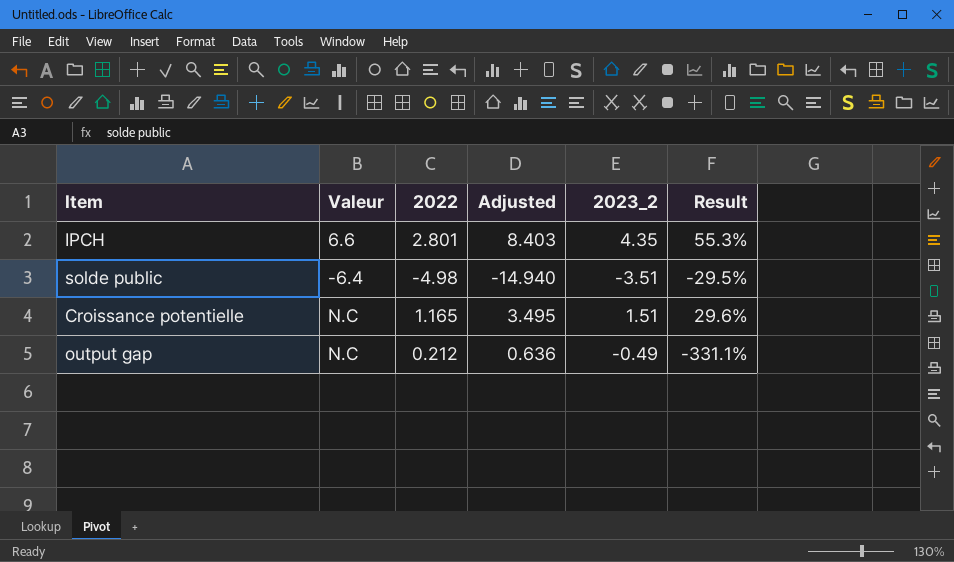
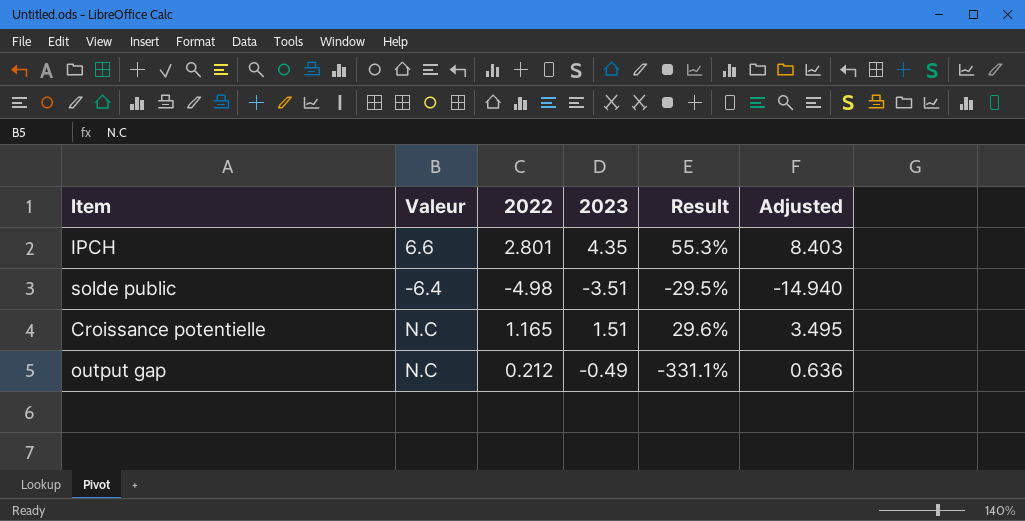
column name: 2023_2 -> 2023
column Adjusted | position: 4 -> 6

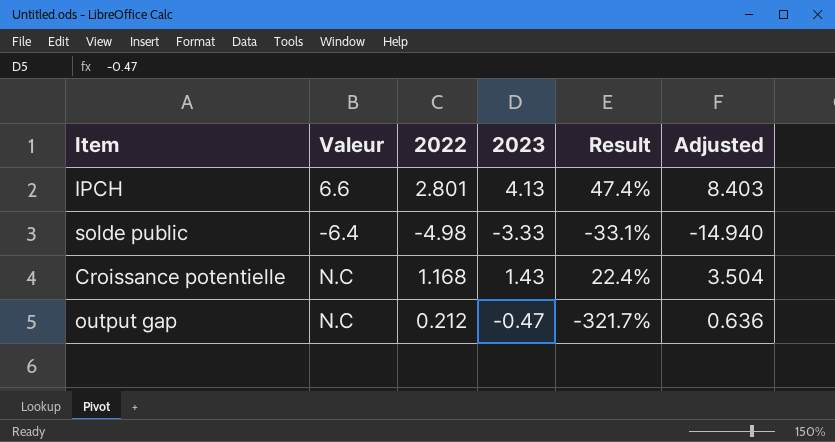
IPCH | 2023: 4.35 -> 4.13
IPCH | Result: 55.3% -> 47.4%
solde public | 2023: -3.51 -> -3.33
solde public | Result: -29.5% -> -33.1%
Croissance potentielle | 2022: 1.165 -> 1.168
Croissance potentielle | 2023: 1.51 -> 1.43
Croissance potentielle | Result: 29.6% -> 22.4%
Croissance potentielle | Adjusted: 3.495 -> 3.504
output gap | 2023: -0.49 -> -0.47
output gap | Result: -331.1% -> -321.7%

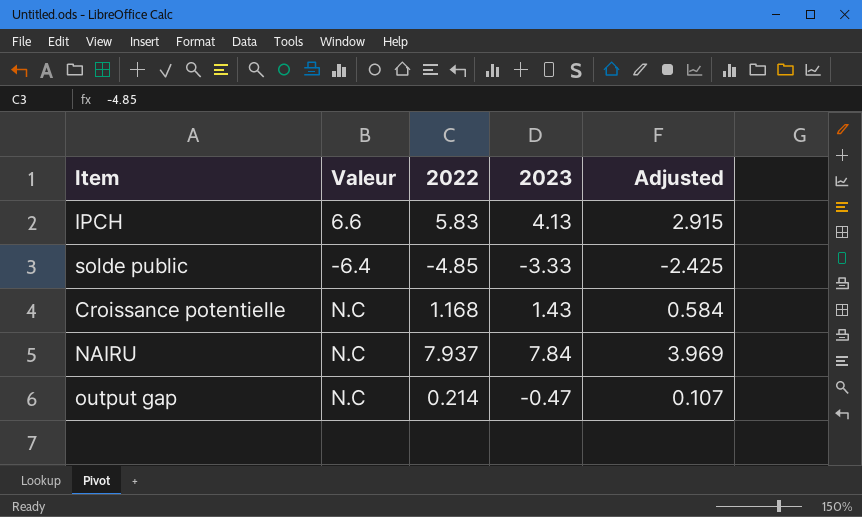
column Result | formula: ([2023] - [2022]) / [2022] -> none
column Adjusted | formula: [2022] * 3 -> [2022] * 0.5
IPCH | 2022: 2.801 -> 5.83
solde public | 2022: -4.98 -> -4.85
row NAIRU: none -> N.C | 7.937 | 7.84 | 3.969
output gap | 2022: 0.212 -> 0.214

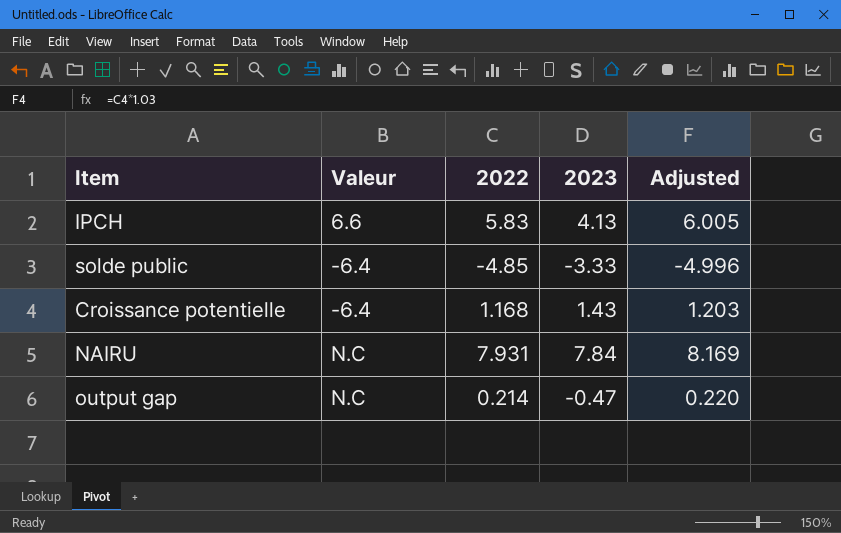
column Adjusted | formula: [2022] * 0.5 -> [2022] * 1.03
Croissance potentielle | Valeur: N.C -> -6.4
NAIRU | 2022: 7.937 -> 7.931

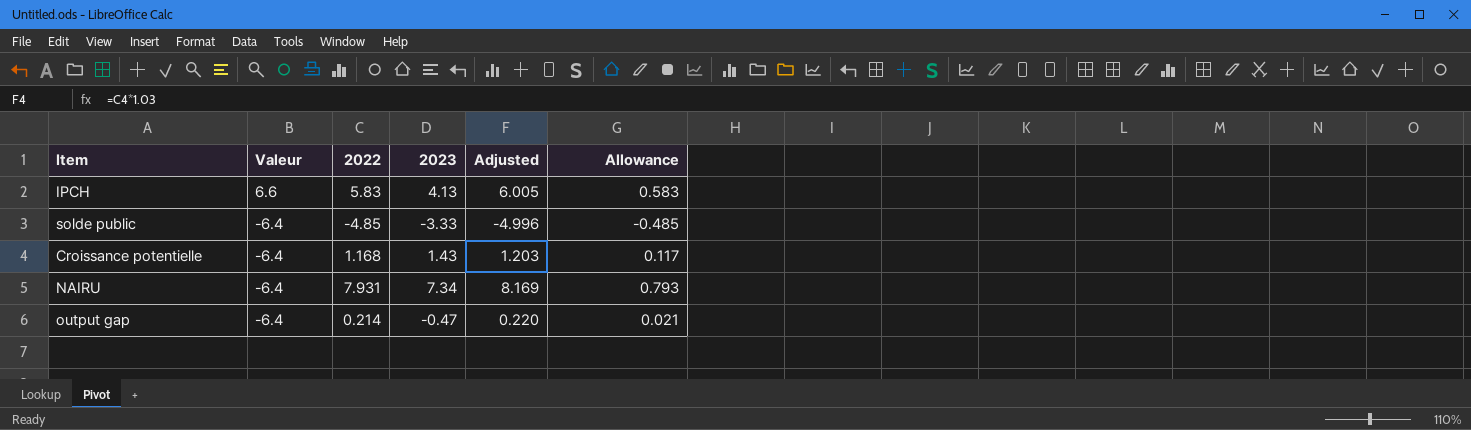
column Allowance | formula: none -> [2022] * 0.1
NAIRU | Valeur: N.C -> -6.4
NAIRU | 2023: 7.84 -> 7.34
output gap | Valeur: N.C -> -6.4

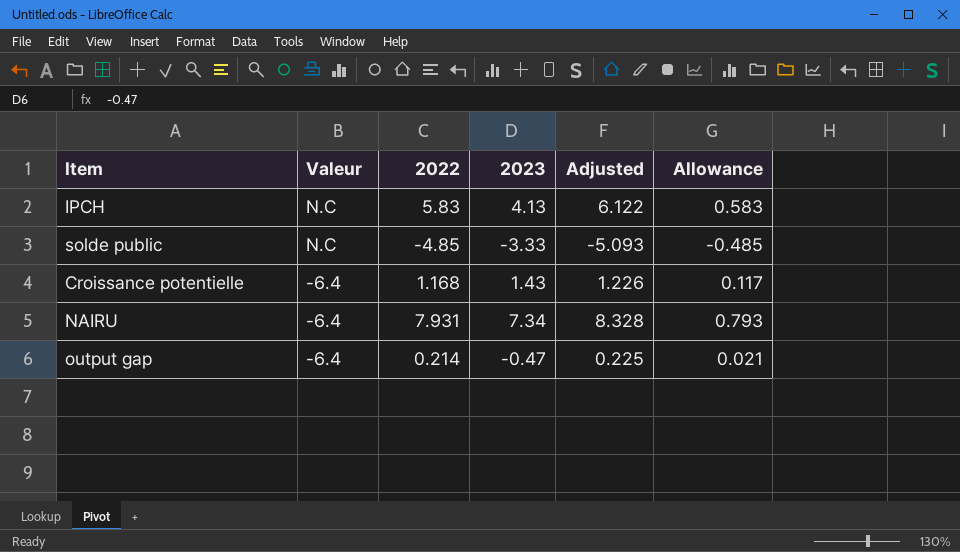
column Adjusted | formula: [2022] * 1.03 -> [2022] * 1.05
IPCH | Valeur: 6.6 -> N.C
solde public | Valeur: -6.4 -> N.C

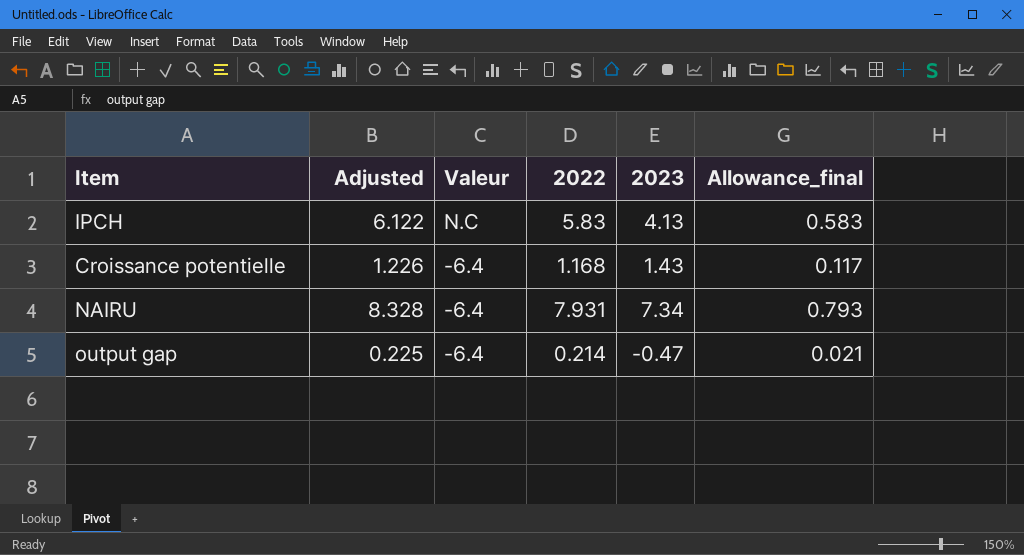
column Adjusted | position: 5 -> 2
column name: Allowance -> Allowance_final
row solde public: N.C | -4.85 | -3.33 | -5.093 | -0.485 -> none

